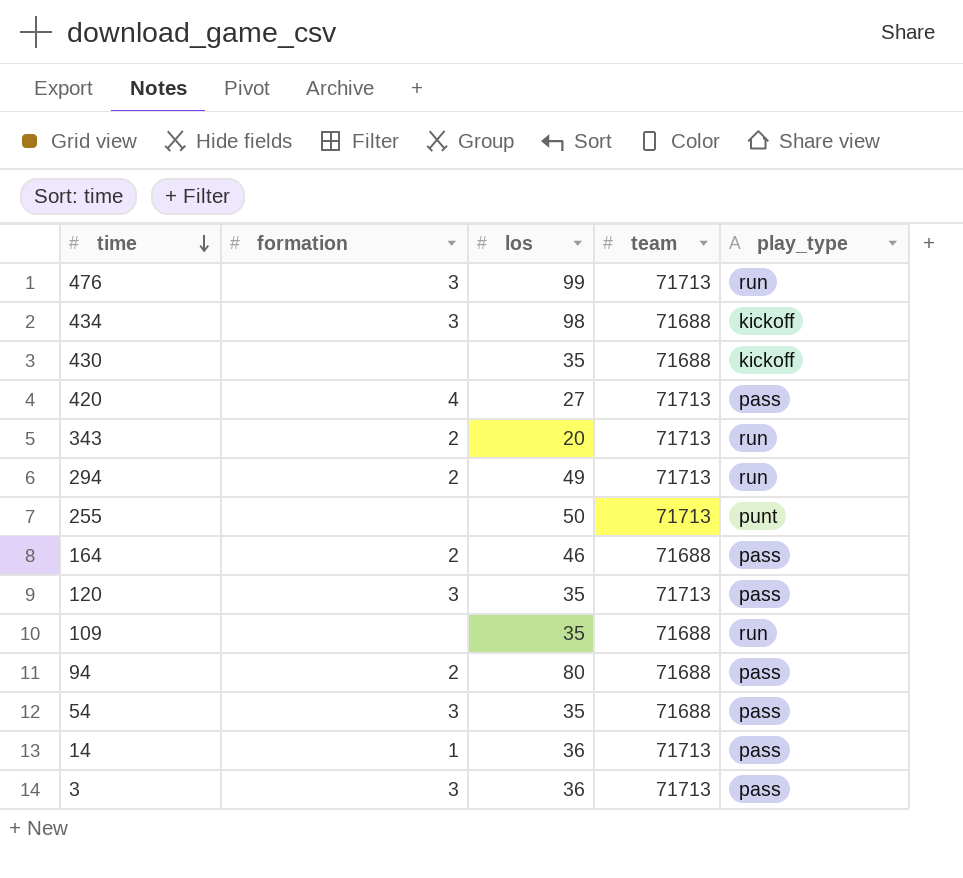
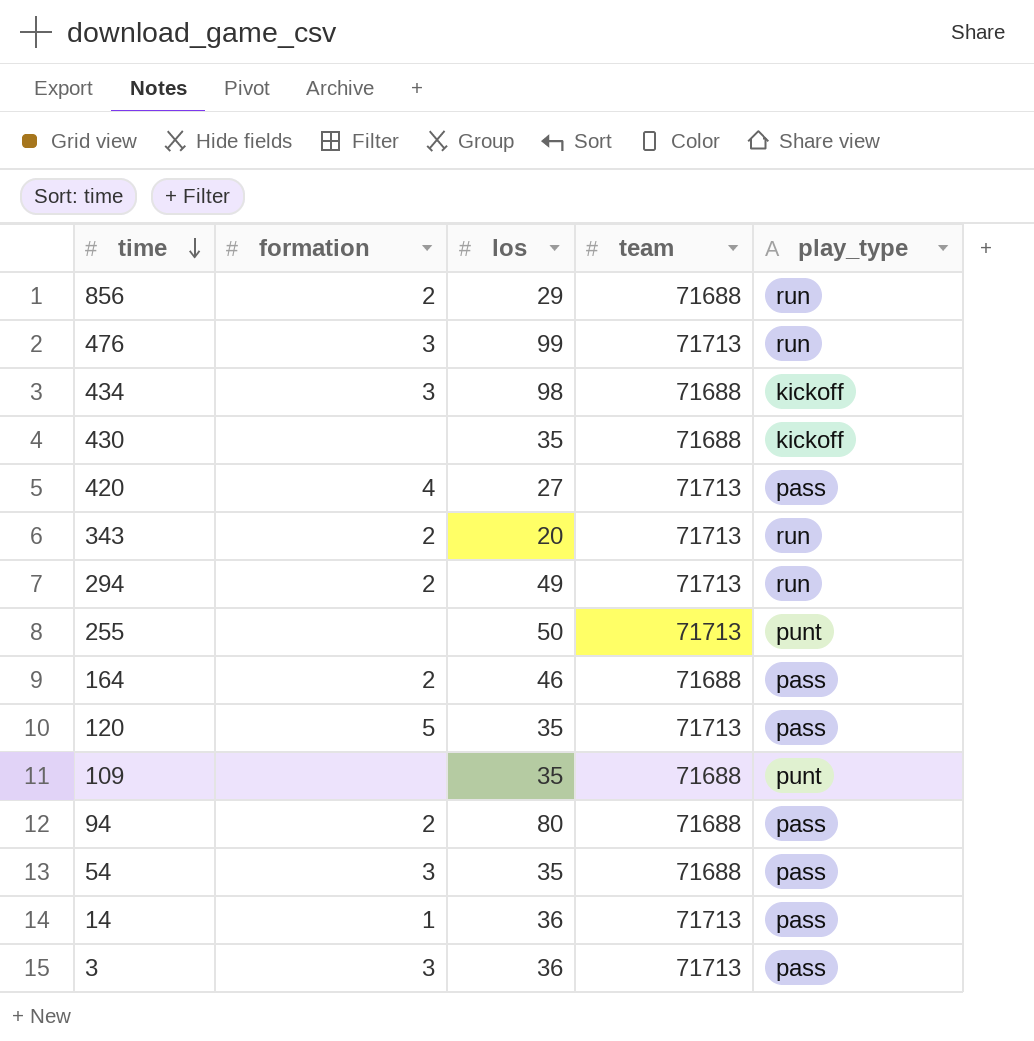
row 856: none -> 2 | 29 | 71688 | run
120 | formation: 3 -> 5
109 | play_type: run -> punt

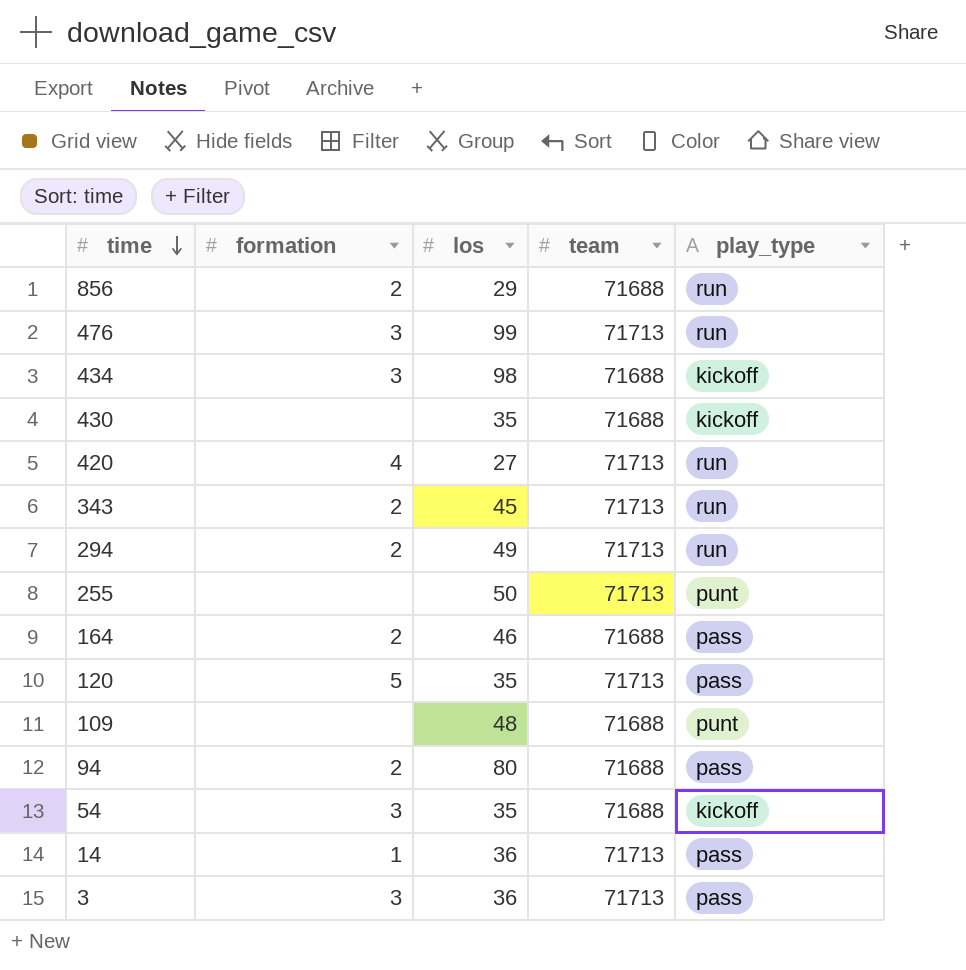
420 | play_type: pass -> run
343 | los: 20 -> 45
109 | los: 35 -> 48
54 | play_type: pass -> kickoff

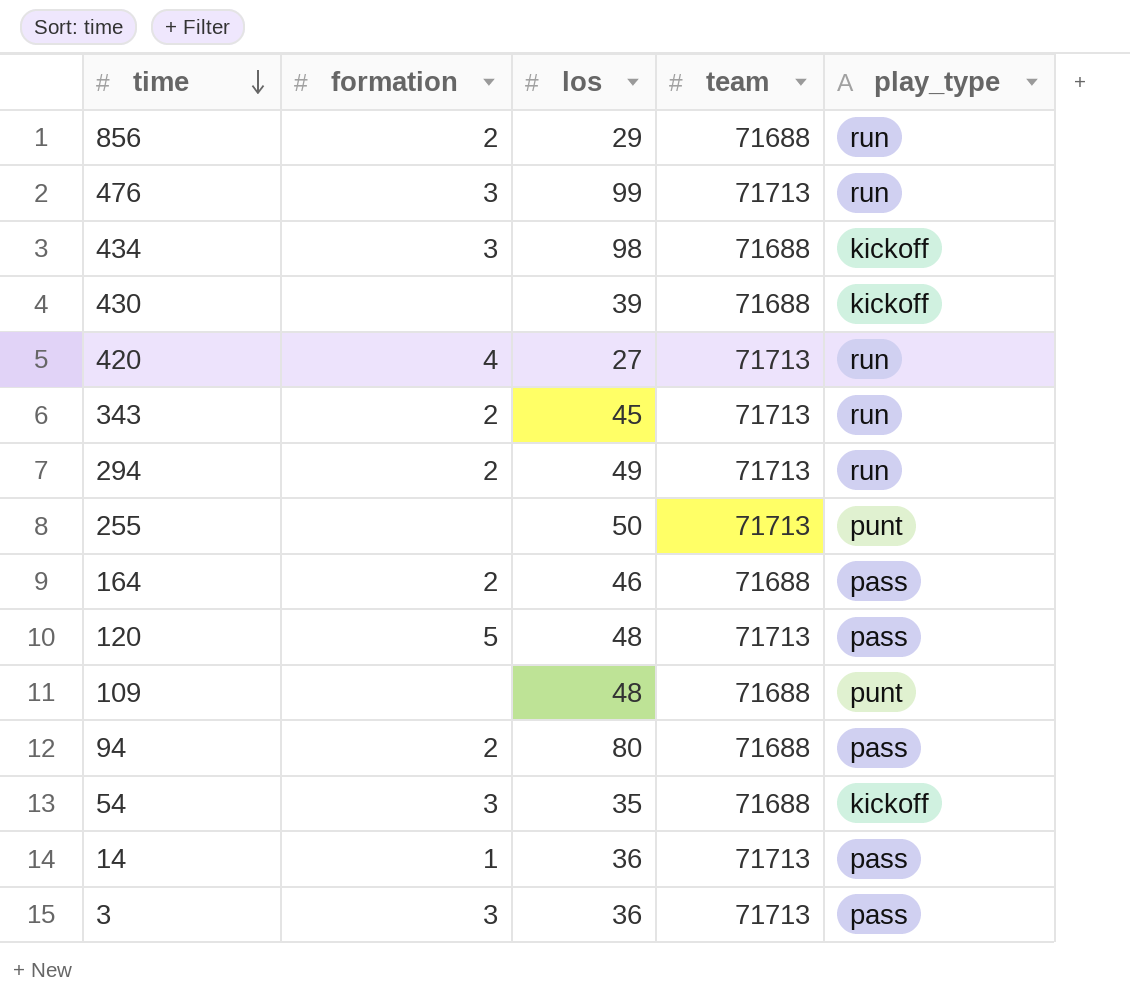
430 | los: 35 -> 39
120 | los: 35 -> 48

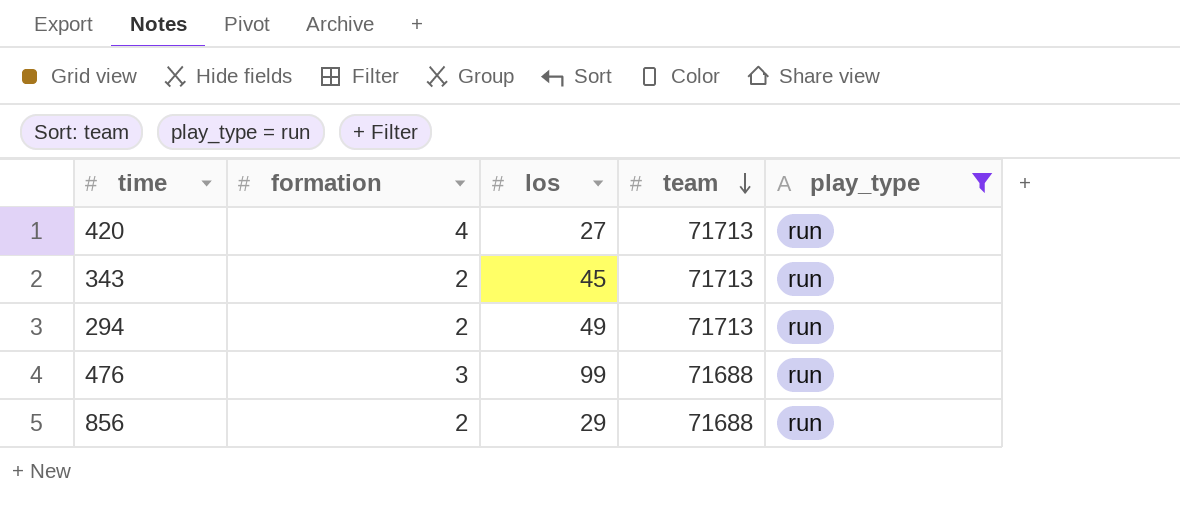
filter: none -> play_type = run
row order: time descending -> team descending
476 | team: 71713 -> 71688

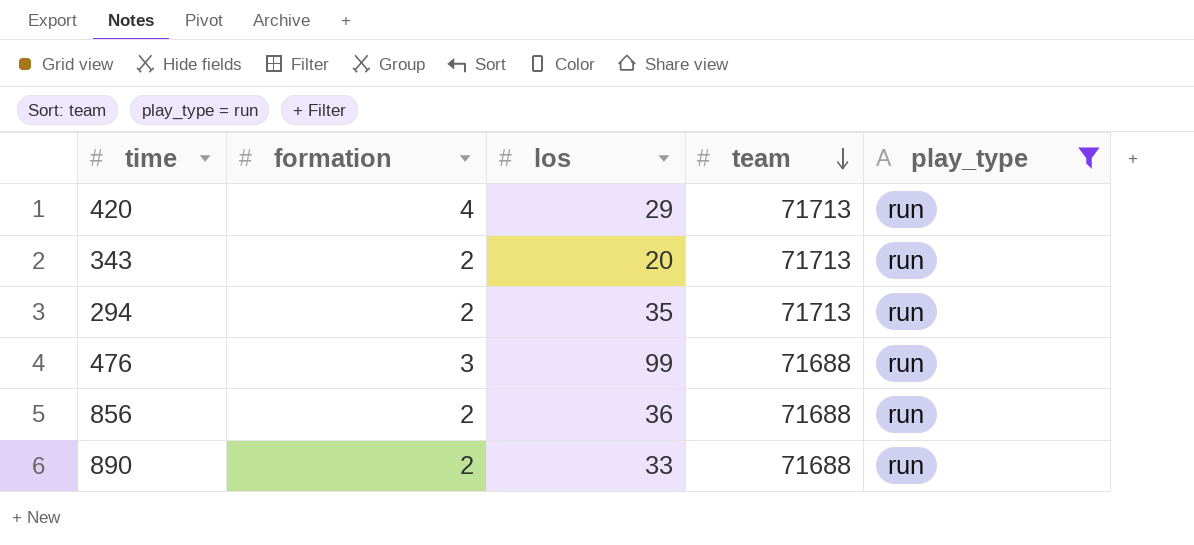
420 | los: 27 -> 29
343 | los: 45 -> 20
294 | los: 49 -> 35
856 | los: 29 -> 36
row 890: none -> 2 | 33 | 71688 | run

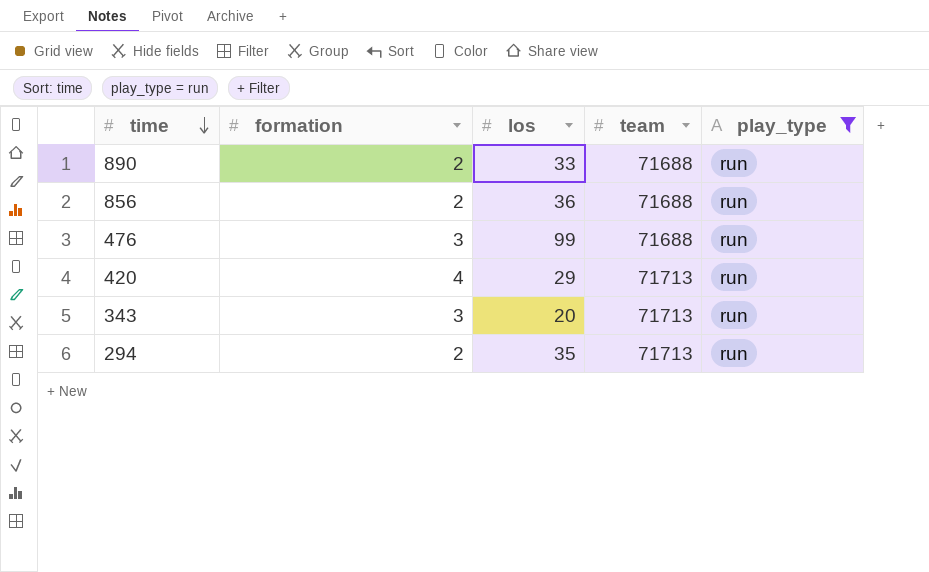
row order: team descending -> time descending
343 | formation: 2 -> 3

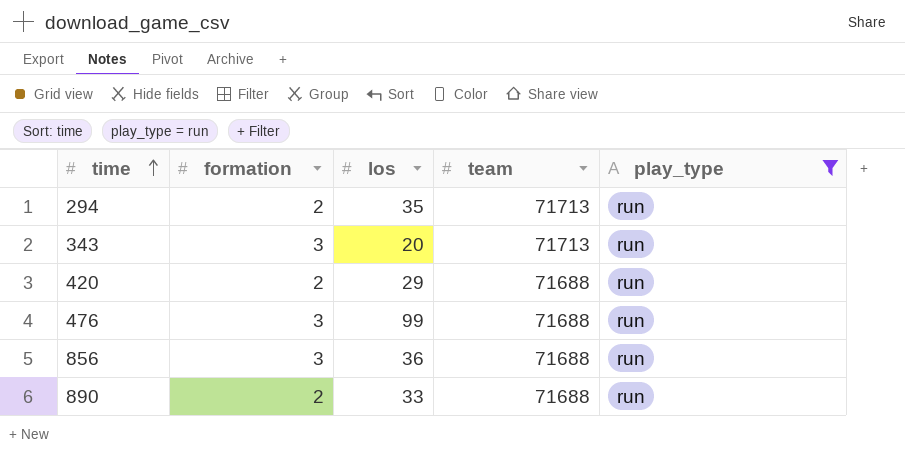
row order: time descending -> time ascending
420 | formation: 4 -> 2
420 | team: 71713 -> 71688
856 | formation: 2 -> 3

